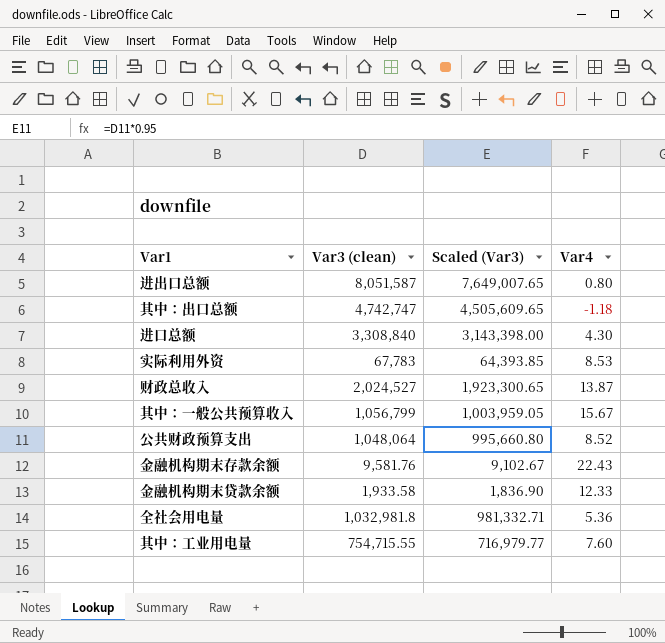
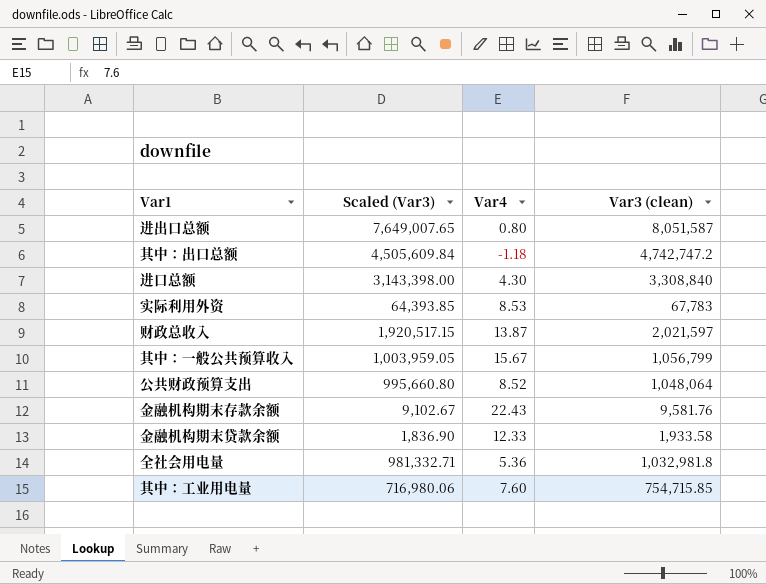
column Var3 (clean) | position: 2 -> 4
其中：出口总额 | Scaled (Var3): 4,505,609.65 -> 4,505,609.84
其中：出口总额 | Var3 (clean): 4,742,747 -> 4,742,747.2
财政总收入 | Scaled (Var3): 1,923,300.65 -> 1,920,517.15
财政总收入 | Var3 (clean): 2,024,527 -> 2,021,597
其中：工业用电量 | Scaled (Var3): 716,979.77 -> 716,980.06
其中：工业用电量 | Var3 (clean): 754,715.55 -> 754,715.85

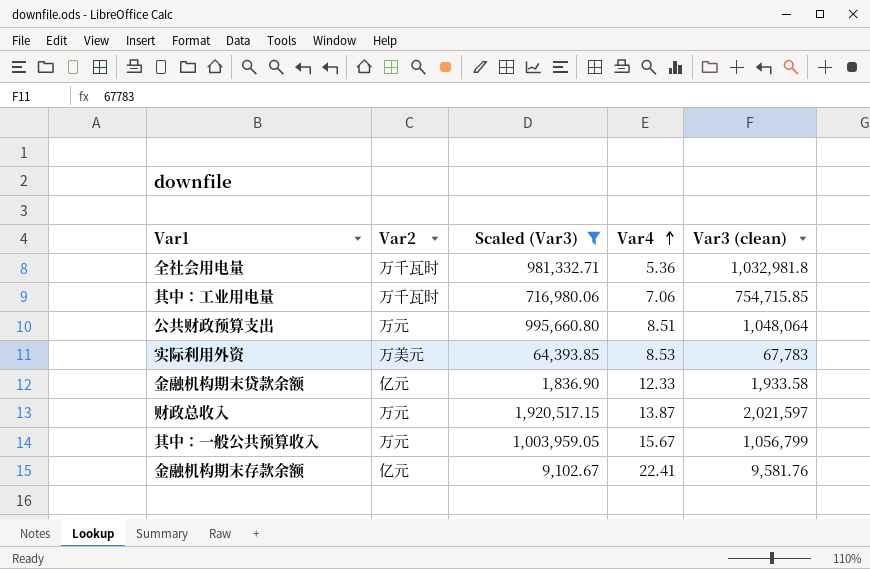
filter: none -> Scaled (Var3) <= 1,920,517.15
row order: none -> Var4 ascending
column Var2 | position: none -> 2
其中：工业用电量 | Var4: 7.60 -> 7.06
公共财政预算支出 | Var4: 8.52 -> 8.51
金融机构期末存款余额 | Var4: 22.43 -> 22.41

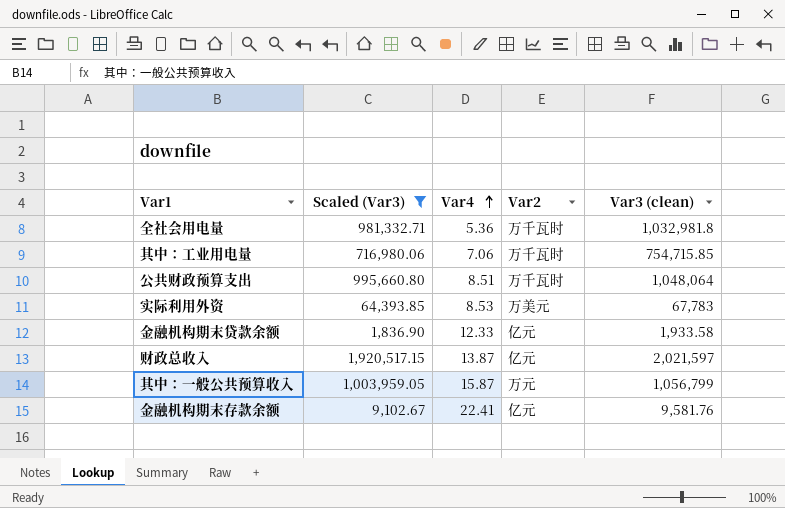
column Var2 | position: 2 -> 4
公共财政预算支出 | Var2: 万元 -> 万千瓦时
财政总收入 | Var2: 万元 -> 亿元
其中：一般公共预算收入 | Var4: 15.67 -> 15.87

